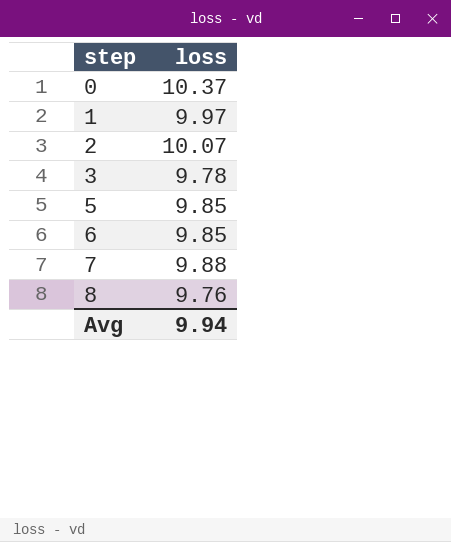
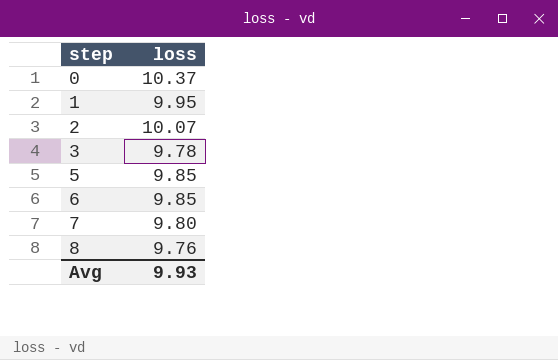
1 | loss: 9.97 -> 9.95
7 | loss: 9.88 -> 9.80
Avg | loss: 9.94 -> 9.93

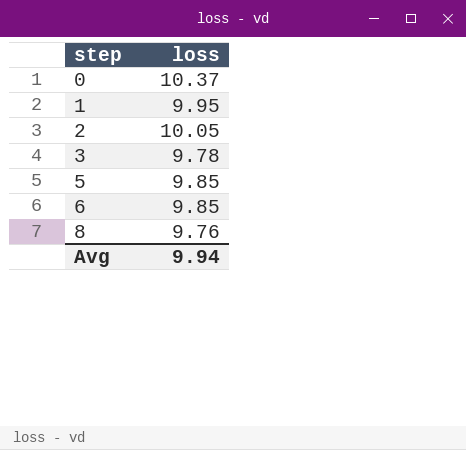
row 7: 9.80 -> none
2 | loss: 10.07 -> 10.05
Avg | loss: 9.93 -> 9.94

